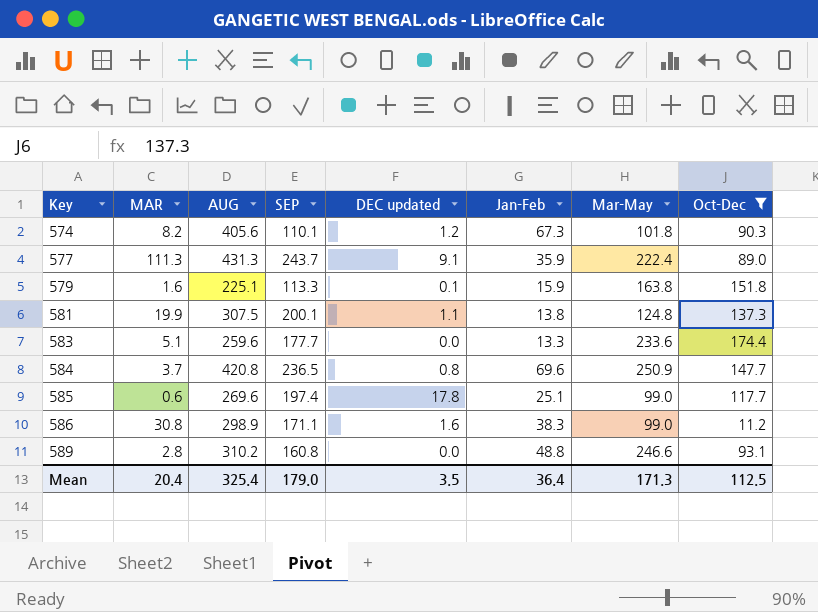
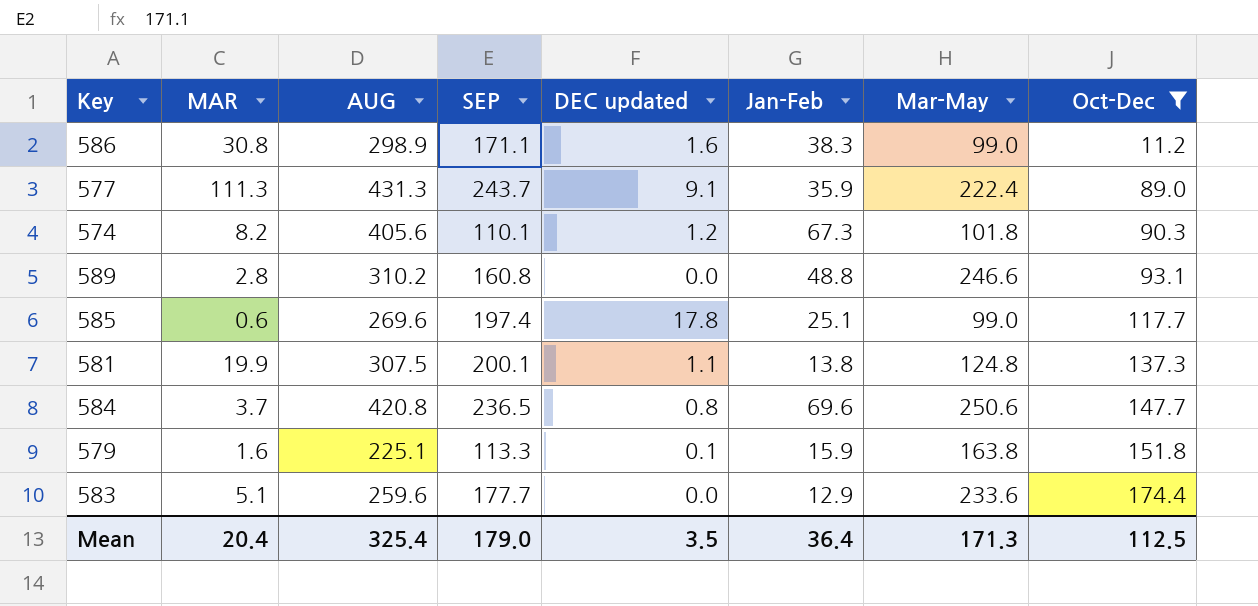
row order: Key ascending -> Oct-Dec ascending
584 | Mar-May: 250.9 -> 250.6
583 | Jan-Feb: 13.3 -> 12.9

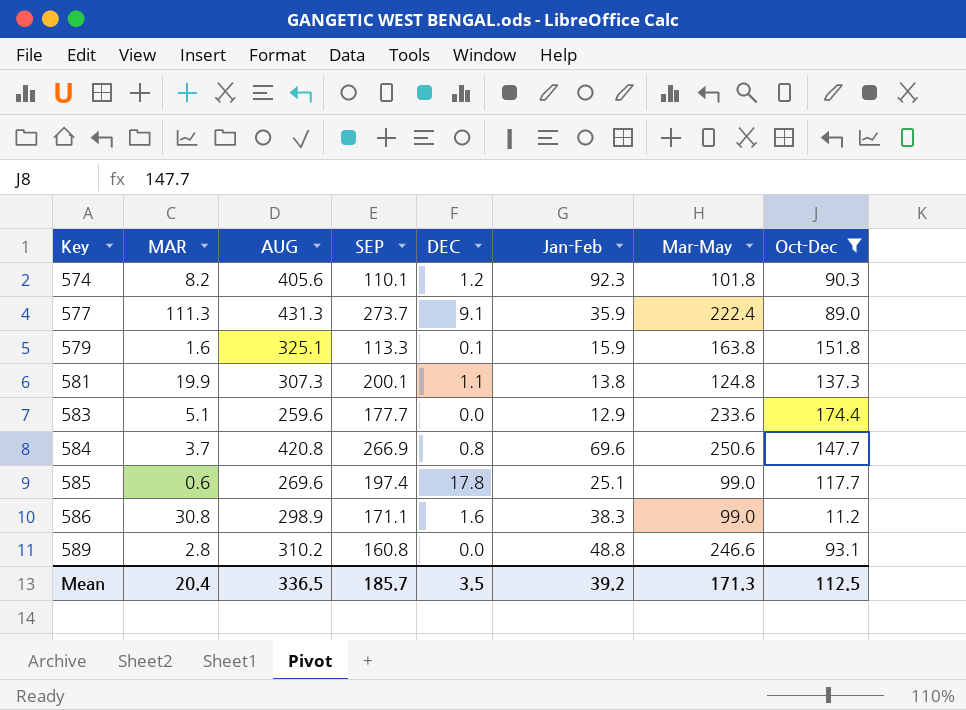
row order: Oct-Dec ascending -> Key ascending
column name: DEC updated -> DEC
574 | Jan-Feb: 67.3 -> 92.3
577 | SEP: 243.7 -> 273.7
579 | AUG: 225.1 -> 325.1
581 | AUG: 307.5 -> 307.3
584 | SEP: 236.5 -> 266.9
Mean | AUG: 325.4 -> 336.5
Mean | SEP: 179.0 -> 185.7
Mean | Jan-Feb: 36.4 -> 39.2

